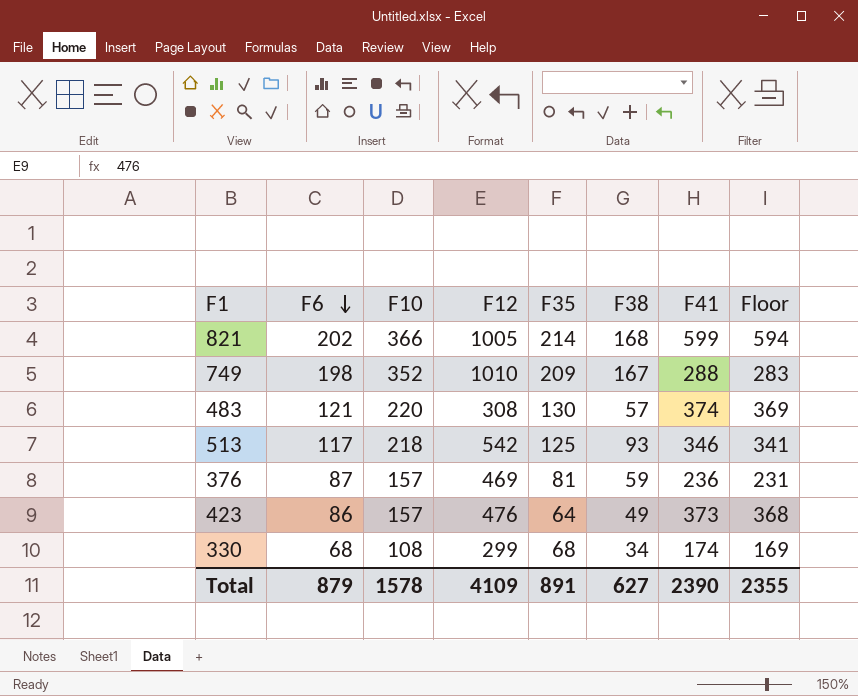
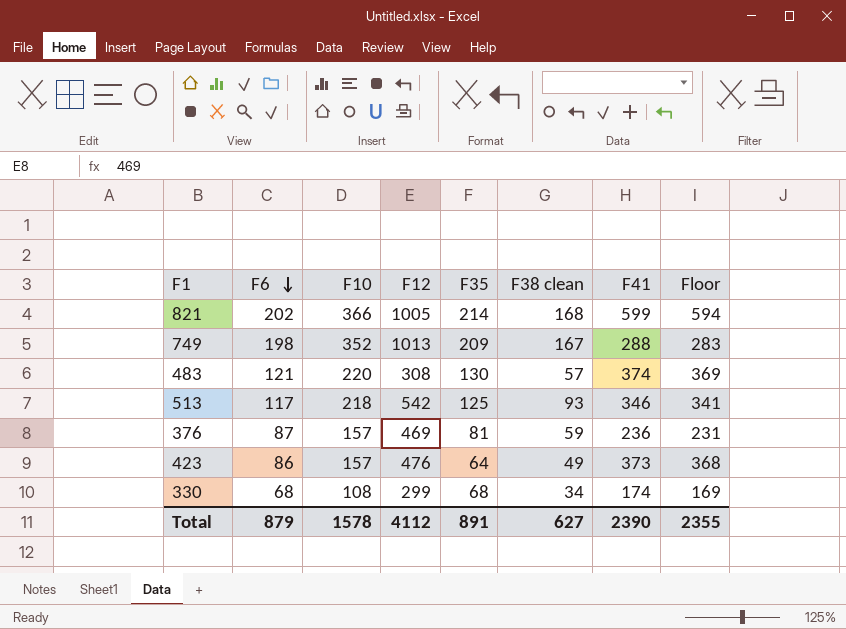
column name: F38 -> F38 clean
749 | F12: 1010 -> 1013
Total | F12: 4109 -> 4112

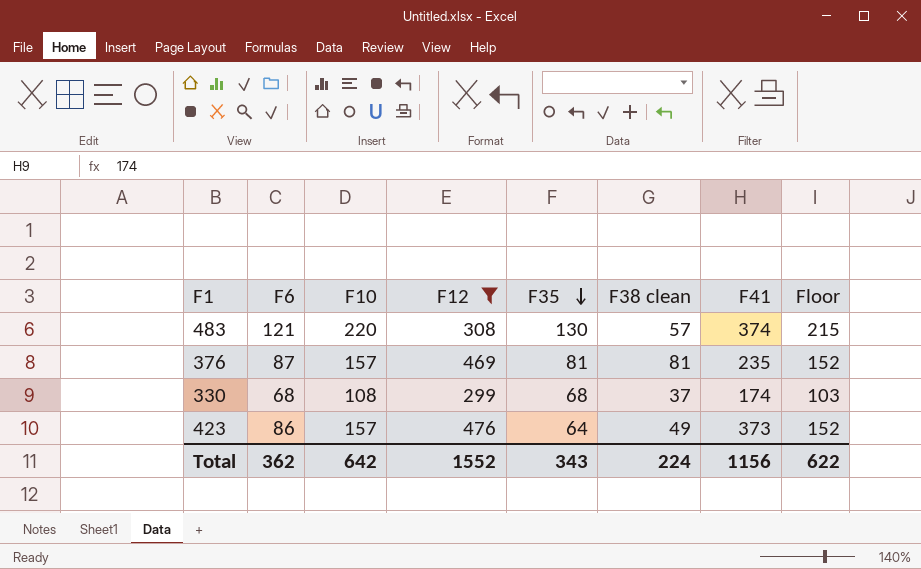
filter: none -> F12 <= 476
row order: F6 descending -> F35 descending
column Floor | formula: [F41] - 5 -> [F10] - 5
376 | F38 clean: 59 -> 81
376 | F41: 236 -> 235
330 | F38 clean: 34 -> 37
Total | F6: 879 -> 362
Total | F10: 1578 -> 642
Total | F12: 4112 -> 1552
Total | F35: 891 -> 343
Total | F38 clean: 627 -> 224
Total | F41: 2390 -> 1156
Total | Floor: 2355 -> 622

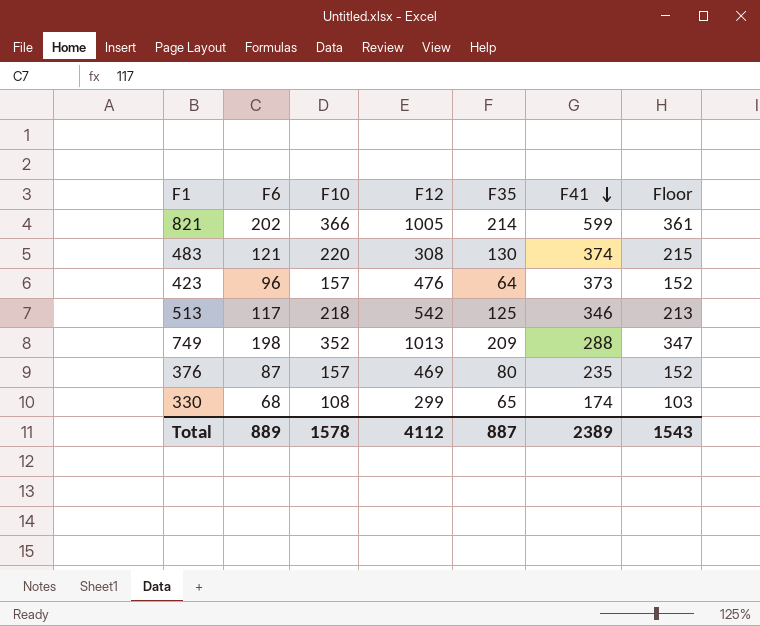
filter: F12 <= 476 -> none
row order: F35 descending -> F41 descending
column F38 clean | position: 6 -> none
423 | F6: 86 -> 96
376 | F35: 81 -> 80
330 | F35: 68 -> 65
Total | F6: 362 -> 889
Total | F10: 642 -> 1578
Total | F12: 1552 -> 4112
Total | F35: 343 -> 887
Total | F41: 1156 -> 2389
Total | Floor: 622 -> 1543

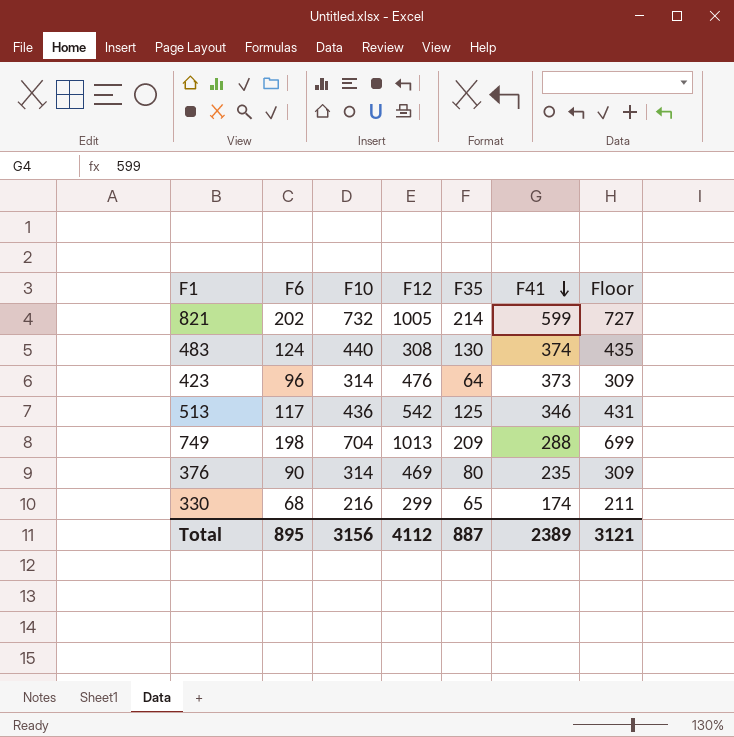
821 | F10: 366 -> 732
821 | Floor: 361 -> 727
483 | F6: 121 -> 124
483 | F10: 220 -> 440
483 | Floor: 215 -> 435
423 | F10: 157 -> 314
423 | Floor: 152 -> 309
513 | F10: 218 -> 436
513 | Floor: 213 -> 431
749 | F10: 352 -> 704
749 | Floor: 347 -> 699
376 | F6: 87 -> 90
376 | F10: 157 -> 314
376 | Floor: 152 -> 309
330 | F10: 108 -> 216
330 | Floor: 103 -> 211
Total | F6: 889 -> 895
Total | F10: 1578 -> 3156
Total | Floor: 1543 -> 3121

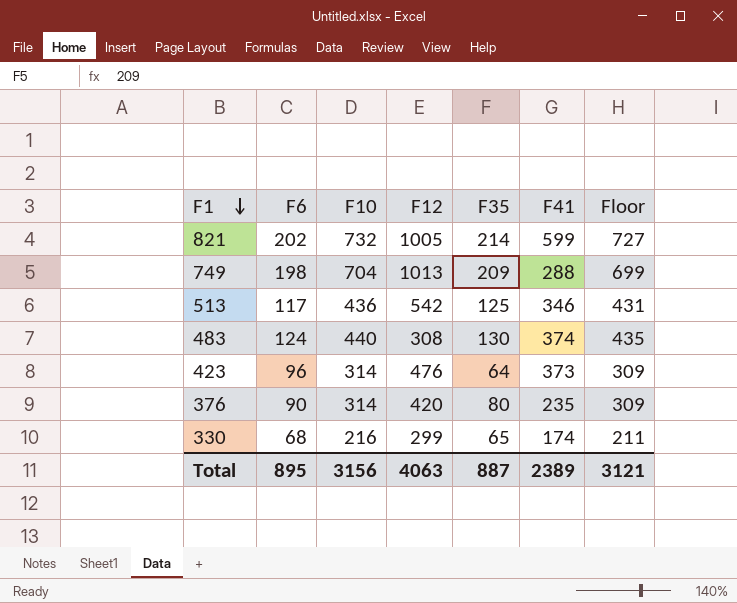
row order: F41 descending -> F1 descending
376 | F12: 469 -> 420
Total | F12: 4112 -> 4063

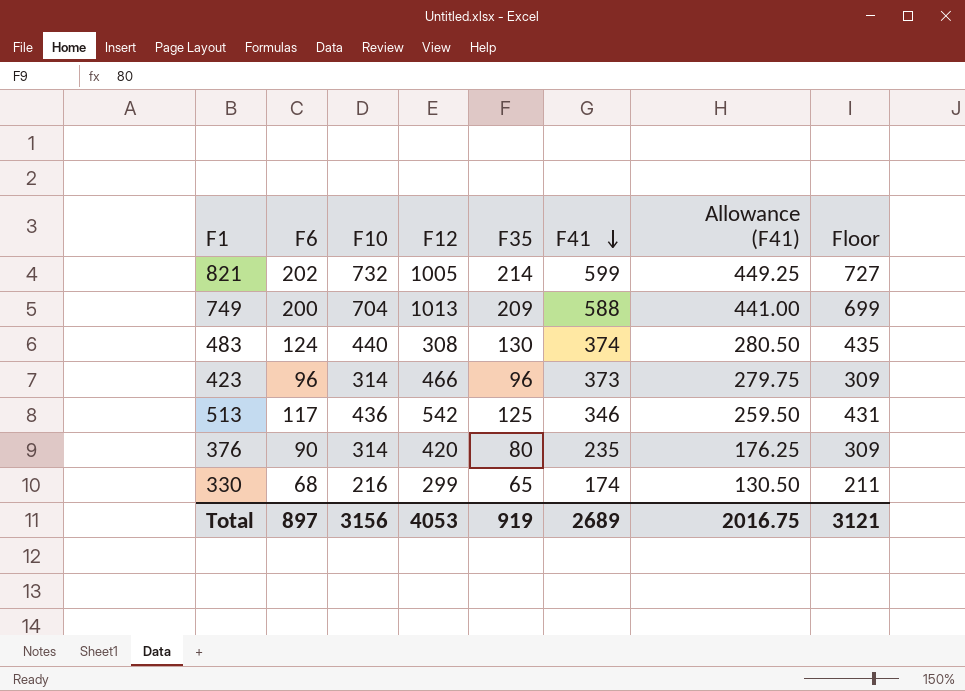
row order: F1 descending -> F41 descending
column Allowance (F41) | formula: none -> [F41] * 0.75
749 | F6: 198 -> 200
749 | F41: 288 -> 588
423 | F12: 476 -> 466
423 | F35: 64 -> 96
Total | F6: 895 -> 897
Total | F12: 4063 -> 4053
Total | F35: 887 -> 919
Total | F41: 2389 -> 2689

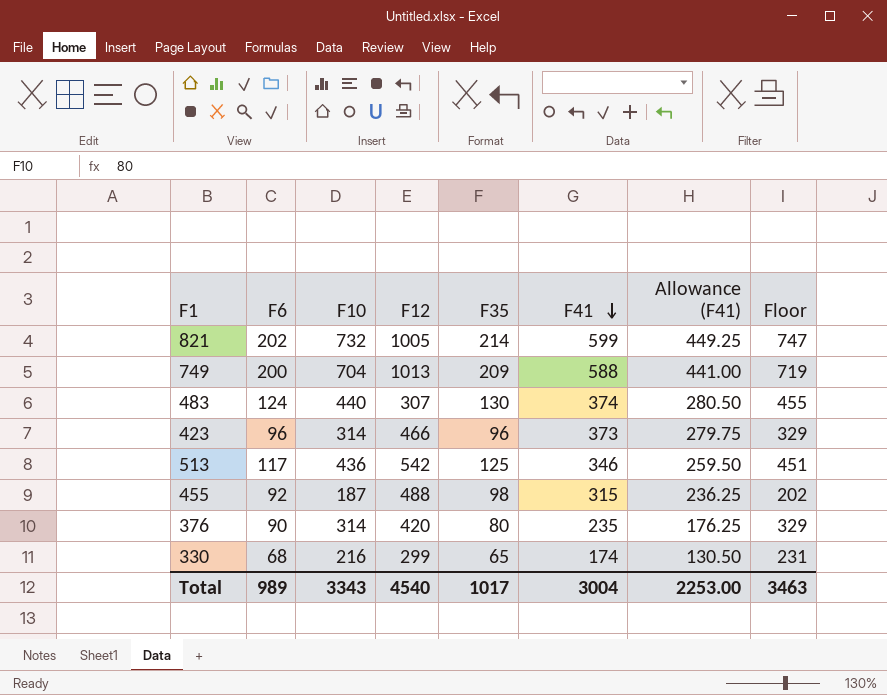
column Floor | formula: [F10] - 5 -> [F10] + 15
483 | F12: 308 -> 307
row 455: none -> 92 | 187 | 488 | 98 | 315 | 236.25 | 202
Total | F6: 897 -> 989
Total | F10: 3156 -> 3343
Total | F12: 4053 -> 4540
Total | F35: 919 -> 1017
Total | F41: 2689 -> 3004
Total | Allowance (F41): 2016.75 -> 2253.00
Total | Floor: 3121 -> 3463

